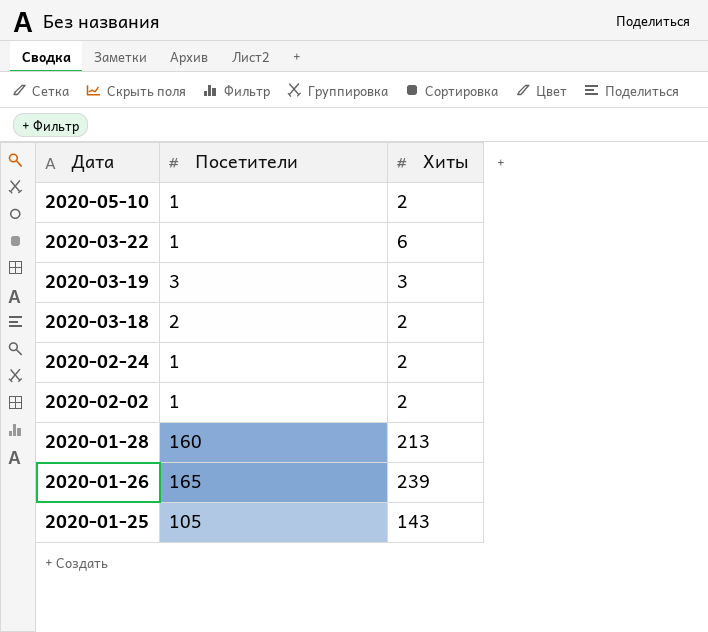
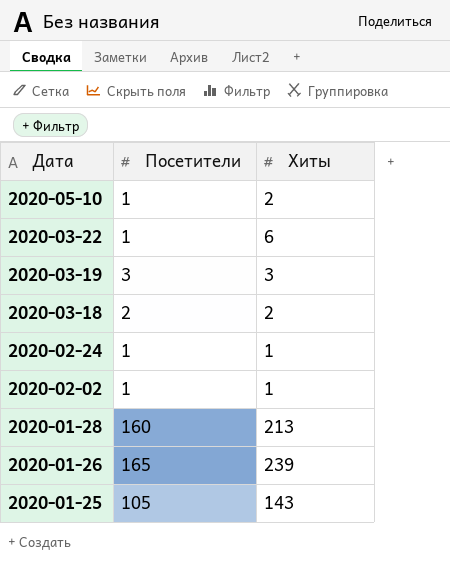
2020-02-24 | Хиты: 2 -> 1
2020-02-02 | Хиты: 2 -> 1

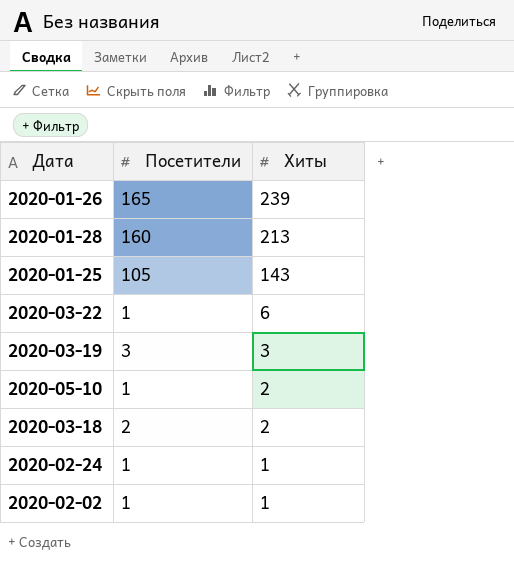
row order: Дата descending -> Хиты descending

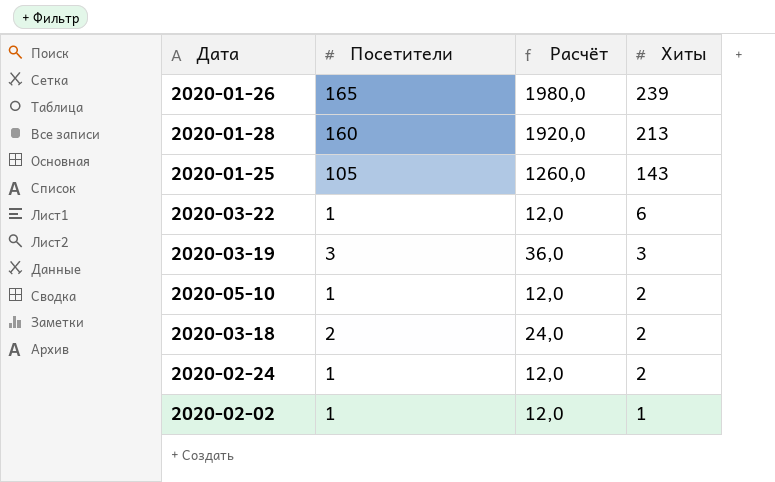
column Расчёт | formula: none -> [Посетители] * 12
2020-02-24 | Хиты: 1 -> 2

